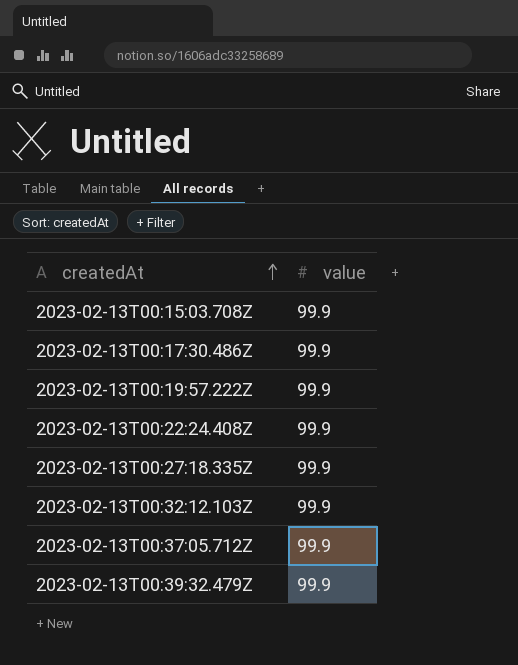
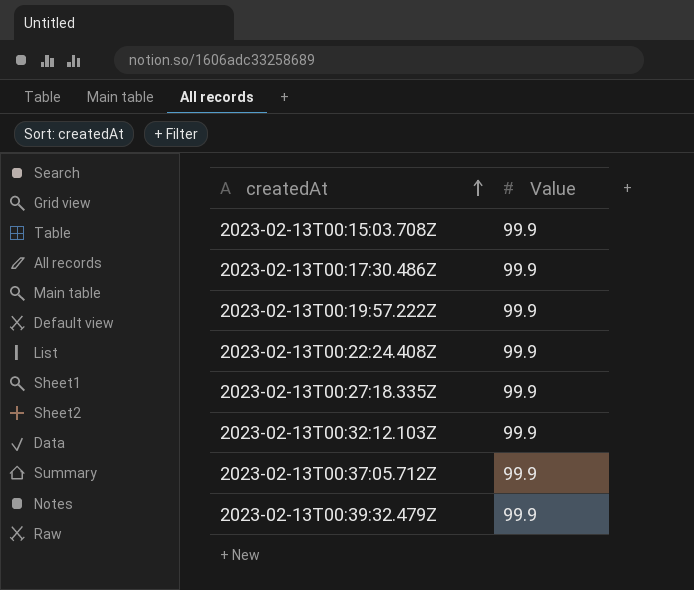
column name: value -> Value

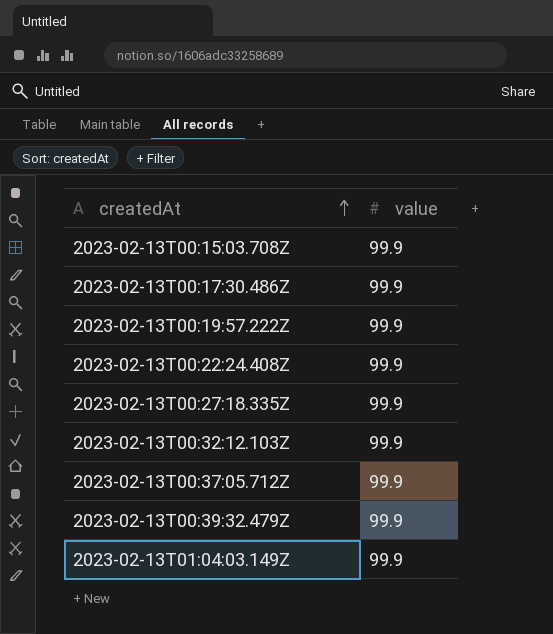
column name: Value -> value
row 2023-02-13T01:04:03.149Z: none -> 99.9

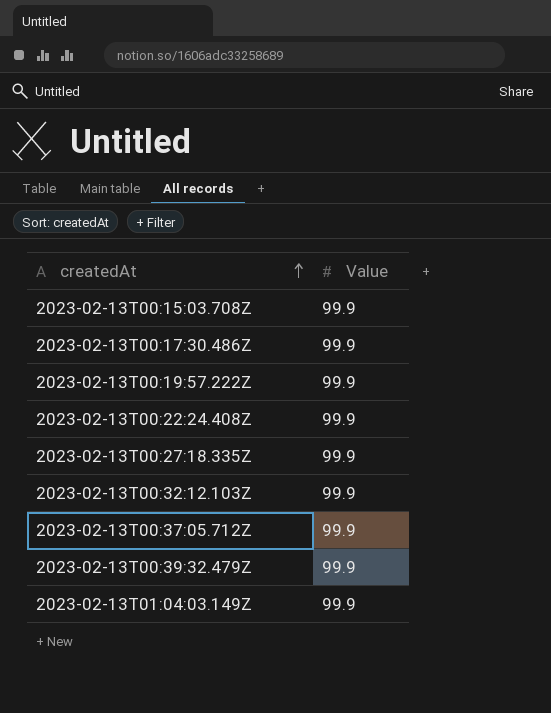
column name: value -> Value

